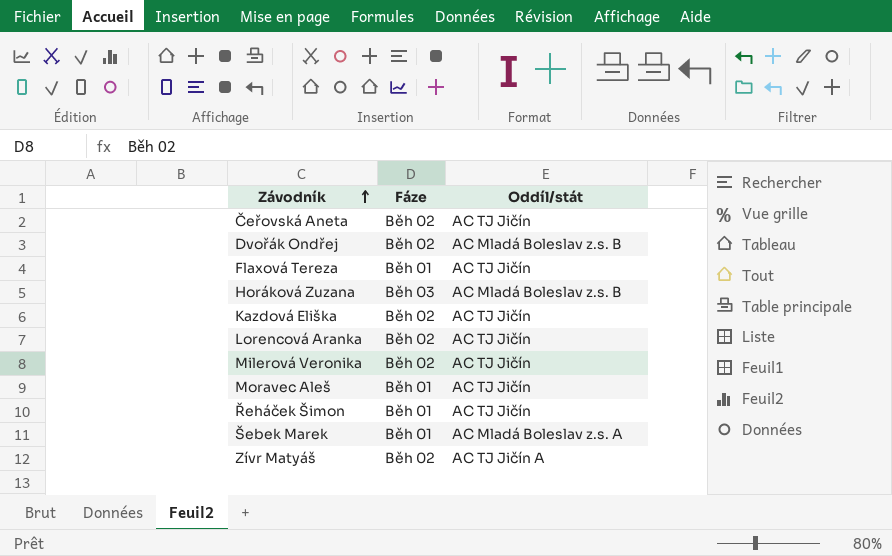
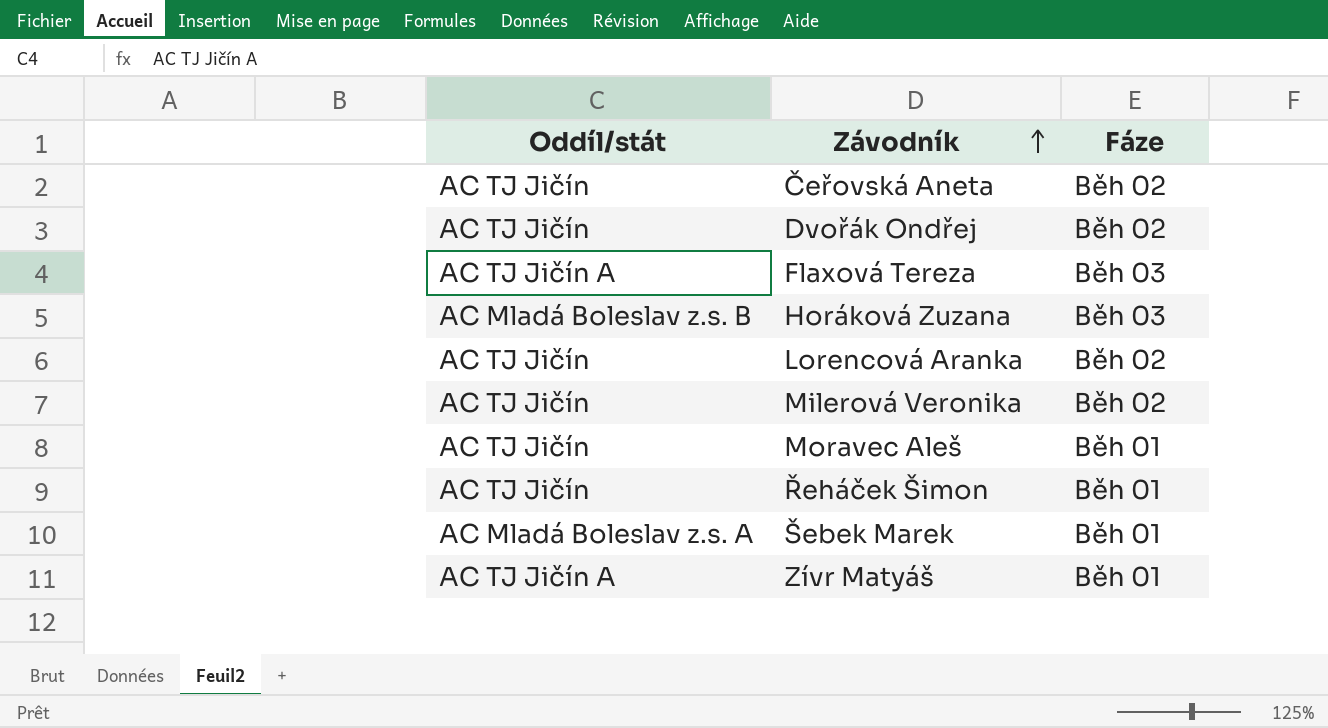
column Oddíl/stát | position: 3 -> 1
row Kazdová Eliška: Běh 02 | AC TJ Jičín -> none
Dvořák Ondřej | Oddíl/stát: AC Mladá Boleslav z.s. B -> AC TJ Jičín
Flaxová Tereza | Oddíl/stát: AC TJ Jičín -> AC TJ Jičín A
Flaxová Tereza | Fáze: Běh 01 -> Běh 03
Zívr Matyáš | Fáze: Běh 02 -> Běh 01

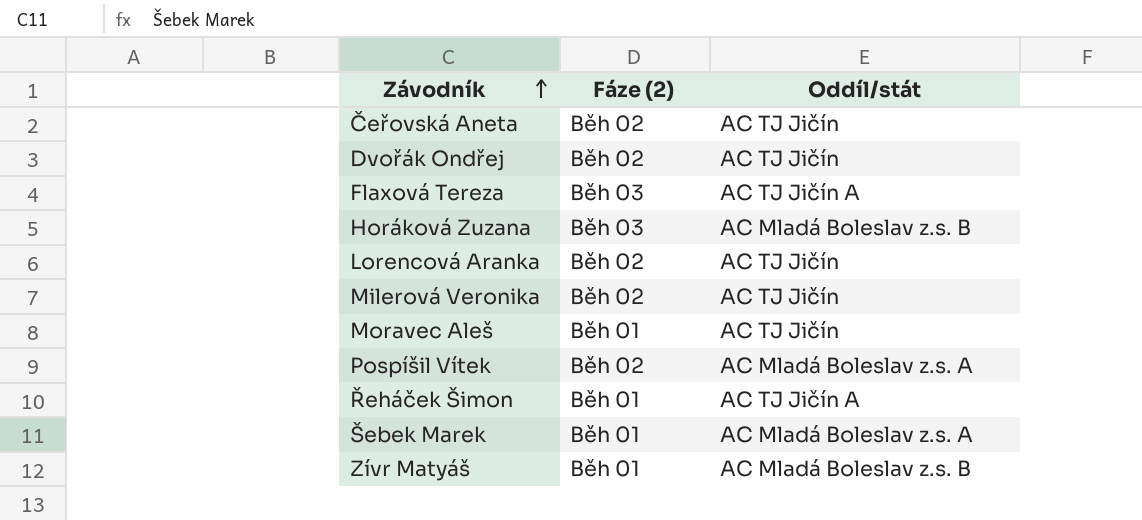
column name: Fáze -> Fáze (2)
column Oddíl/stát | position: 1 -> 3
row Pospíšil Vítek: none -> Běh 02 | AC Mladá Boleslav z.s. A
Řeháček Šimon | Oddíl/stát: AC TJ Jičín -> AC TJ Jičín A
Zívr Matyáš | Oddíl/stát: AC TJ Jičín A -> AC Mladá Boleslav z.s. B

